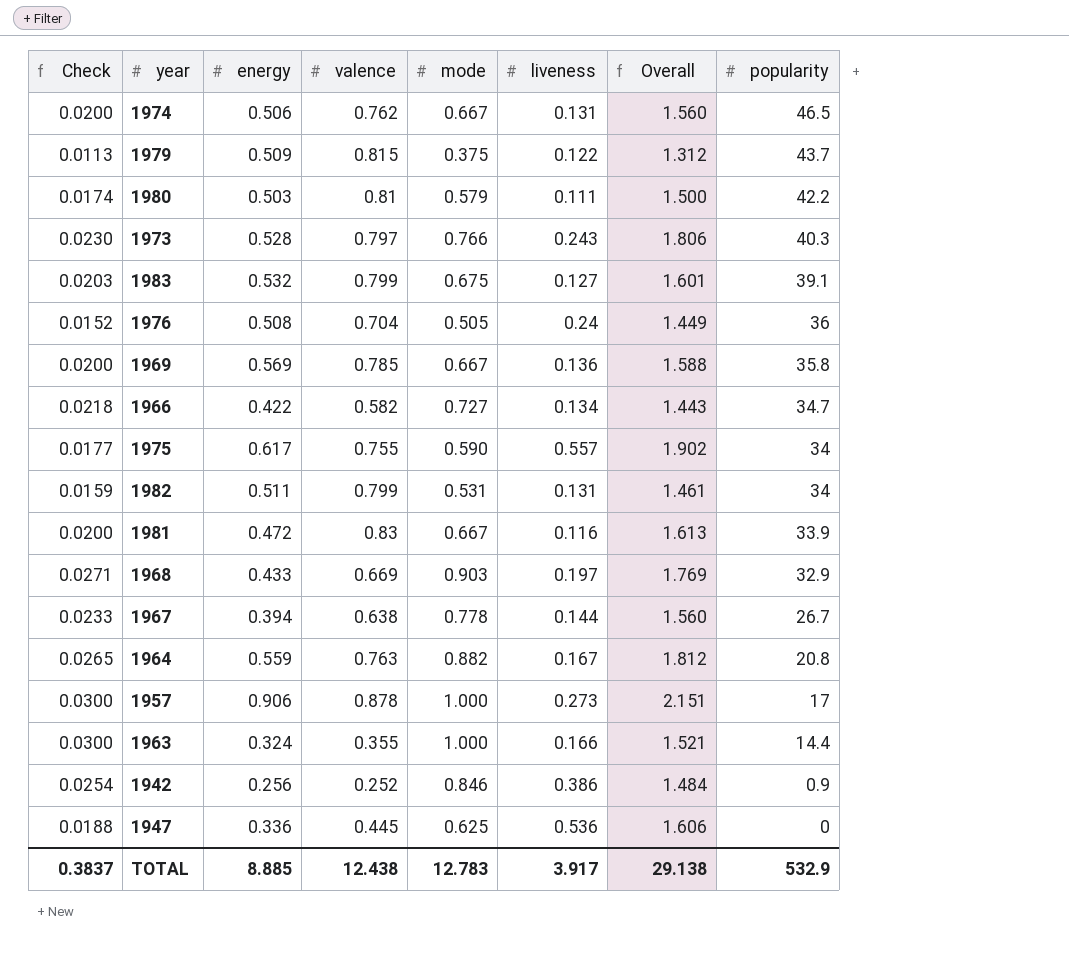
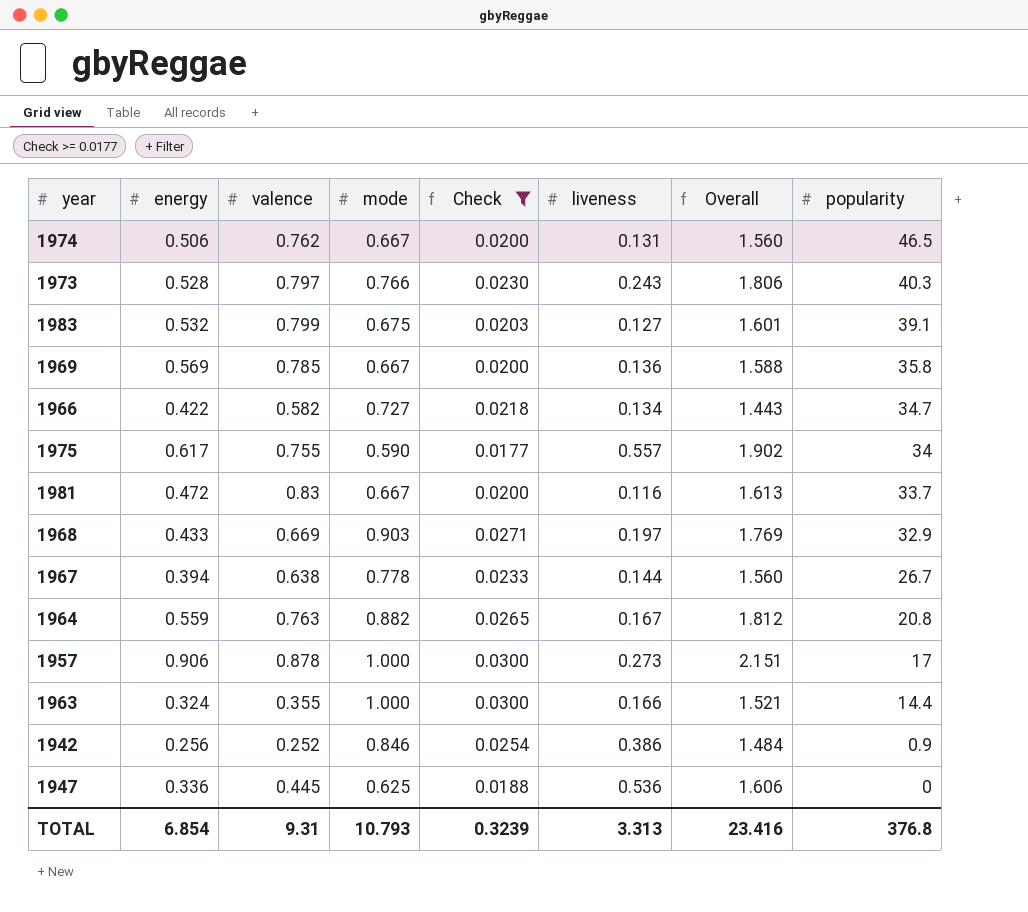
filter: none -> Check >= 0.0177
column Check | position: 1 -> 5
1981 | popularity: 33.9 -> 33.7
TOTAL | energy: 8.885 -> 6.854
TOTAL | valence: 12.438 -> 9.31
TOTAL | mode: 12.783 -> 10.793
TOTAL | Check: 0.3837 -> 0.3239
TOTAL | liveness: 3.917 -> 3.313
TOTAL | Overall: 29.138 -> 23.416
TOTAL | popularity: 532.9 -> 376.8

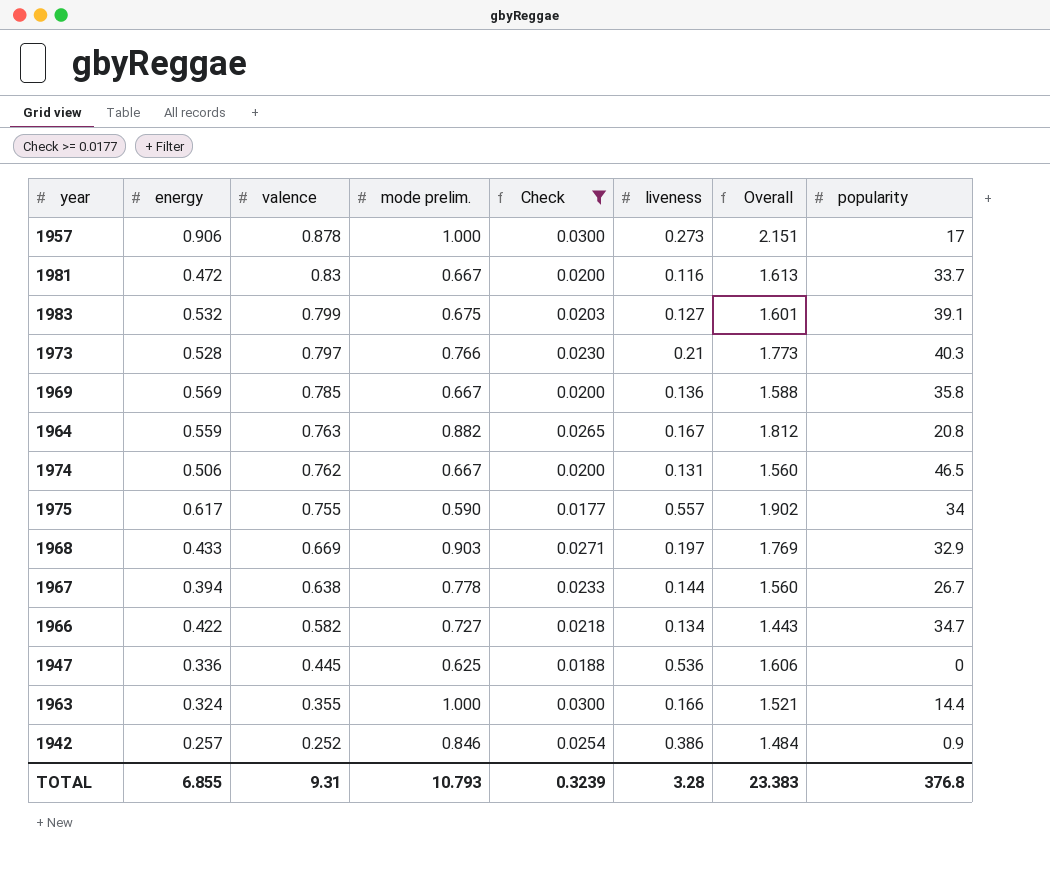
row order: popularity descending -> valence descending
column name: mode -> mode prelim.
1973 | liveness: 0.243 -> 0.21
1973 | Overall: 1.806 -> 1.773
1942 | energy: 0.256 -> 0.257
TOTAL | energy: 6.854 -> 6.855
TOTAL | liveness: 3.313 -> 3.28
TOTAL | Overall: 23.416 -> 23.383

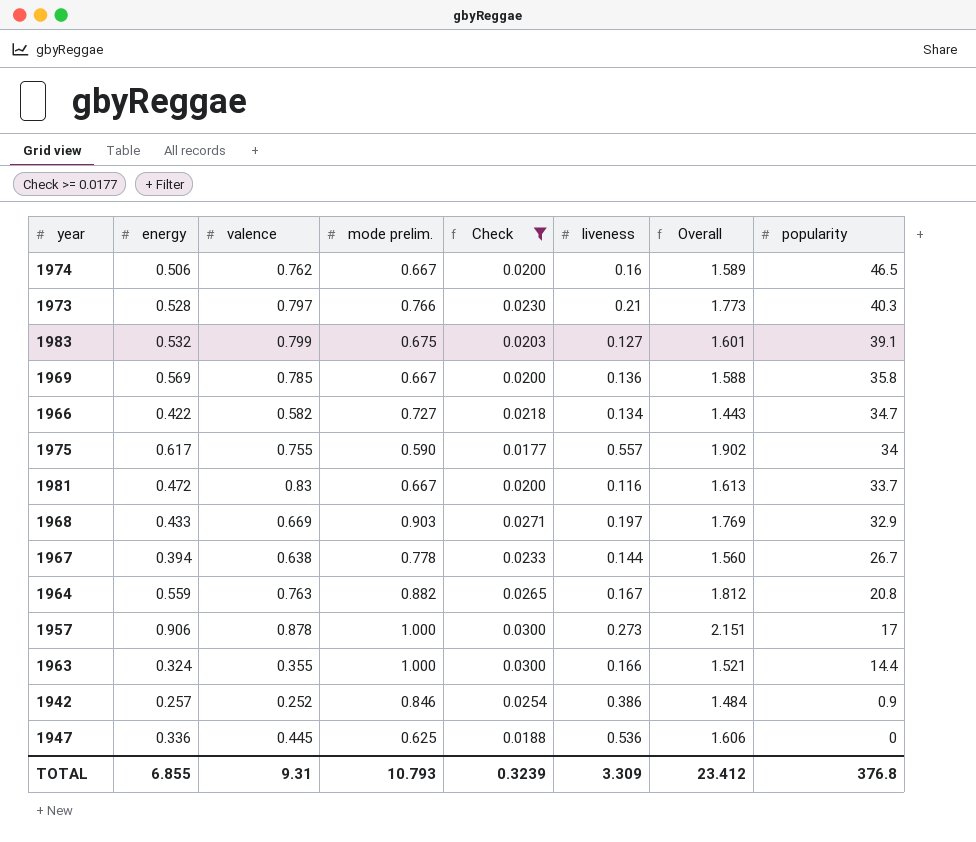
row order: valence descending -> popularity descending
1974 | liveness: 0.131 -> 0.16
1974 | Overall: 1.560 -> 1.589
TOTAL | liveness: 3.28 -> 3.309
TOTAL | Overall: 23.383 -> 23.412

